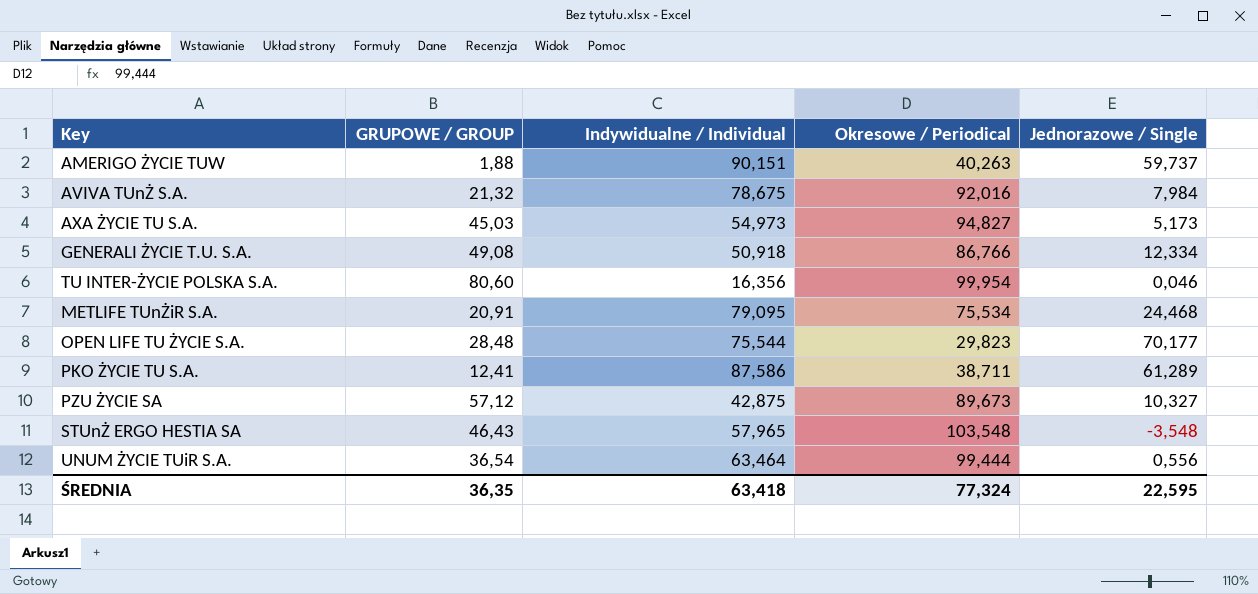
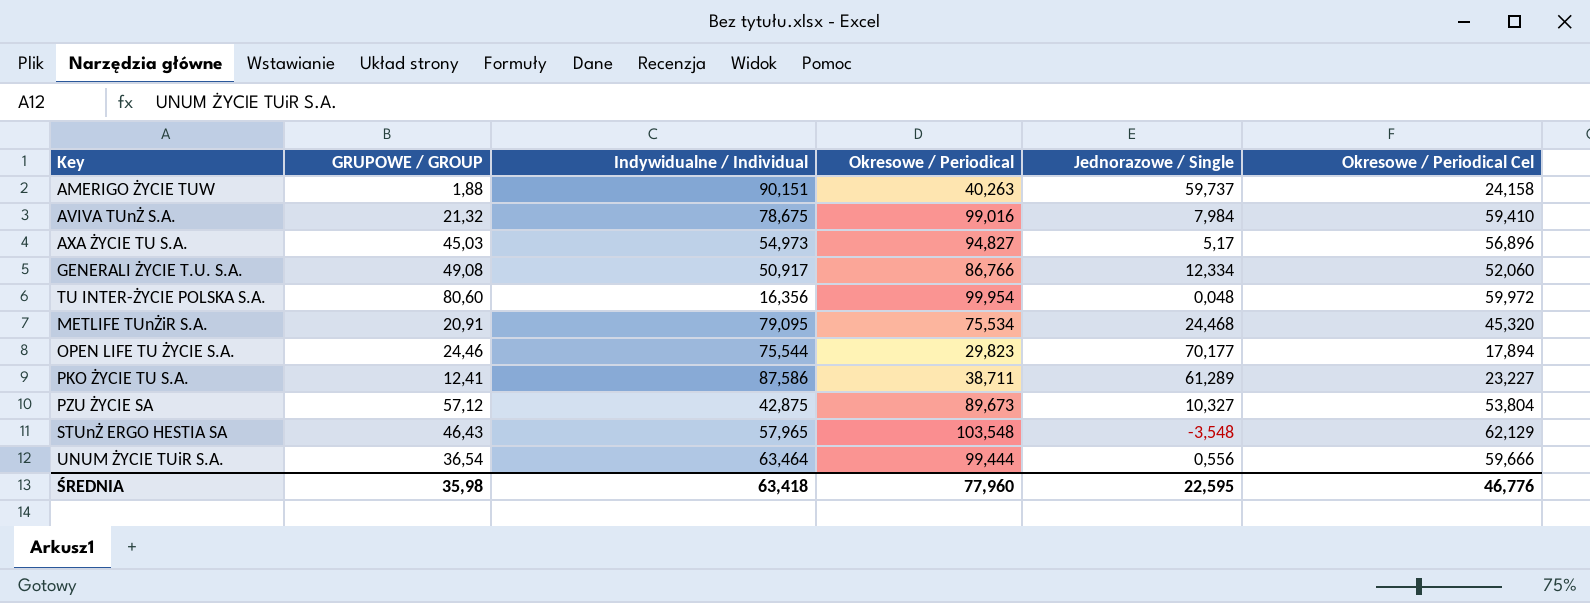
column Okresowe / Periodical Cel | formula: none -> [Okresowe / Periodical] * 0,6
AVIVA TUnŻ S.A. | Okresowe / Periodical: 92,016 -> 99,016
AXA ŻYCIE TU S.A. | Jednorazowe / Single: 5,173 -> 5,17
GENERALI ŻYCIE T.U. S.A. | Indywidualne / Individual: 50,918 -> 50,917
TU INTER-ŻYCIE POLSKA S.A. | Jednorazowe / Single: 0,046 -> 0,048
OPEN LIFE TU ŻYCIE S.A. | GRUPOWE / GROUP: 28,48 -> 24,46
ŚREDNIA | GRUPOWE / GROUP: 36,35 -> 35,98
ŚREDNIA | Okresowe / Periodical: 77,324 -> 77,960

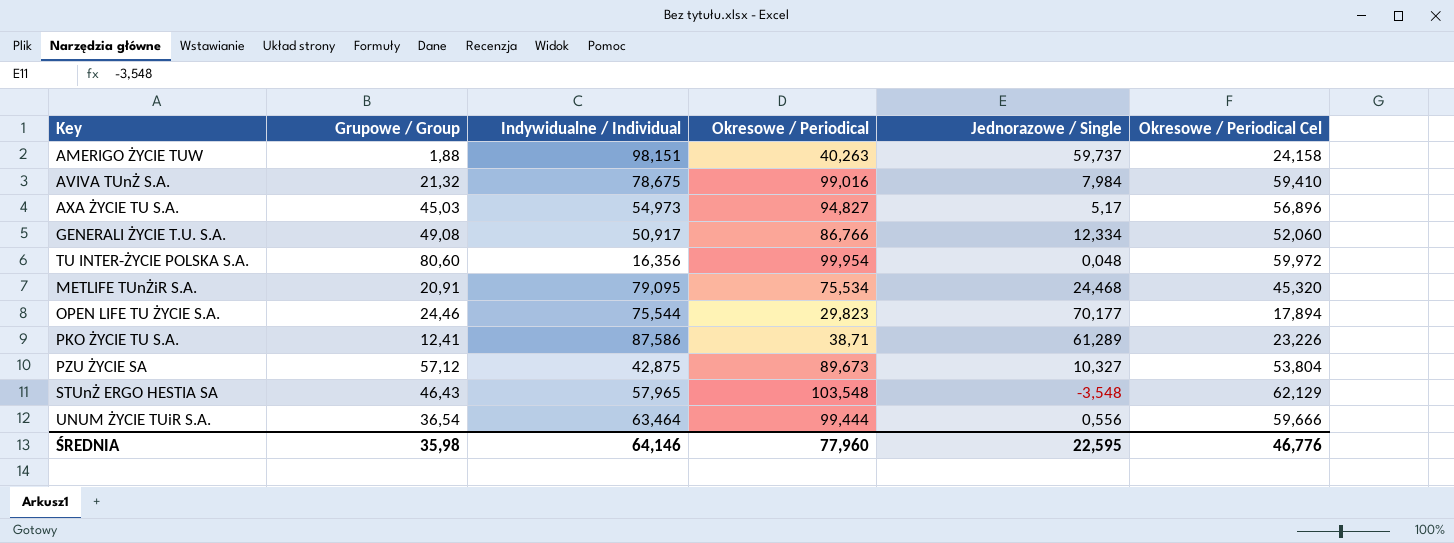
column name: GRUPOWE / GROUP -> Grupowe / Group
AMERIGO ŻYCIE TUW | Indywidualne / Individual: 90,151 -> 98,151
PKO ŻYCIE TU S.A. | Okresowe / Periodical: 38,711 -> 38,71
PKO ŻYCIE TU S.A. | Okresowe / Periodical Cel: 23,227 -> 23,226
ŚREDNIA | Indywidualne / Individual: 63,418 -> 64,146

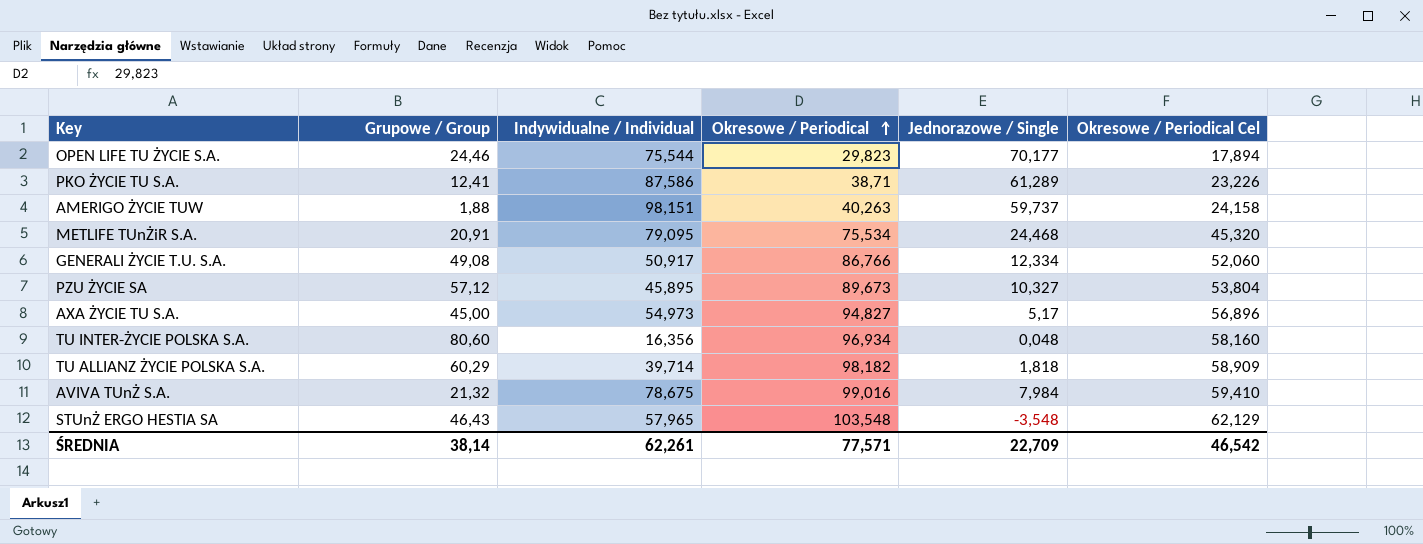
row order: none -> Okresowe / Periodical ascending
row UNUM ŻYCIE TUiR S.A.: 36,54 | 63,464 | 99,444 | 0,556 | 59,666 -> none
PZU ŻYCIE SA | Indywidualne / Individual: 42,875 -> 45,895
AXA ŻYCIE TU S.A. | Grupowe / Group: 45,03 -> 45,00
TU INTER-ŻYCIE POLSKA S.A. | Okresowe / Periodical: 99,954 -> 96,934
TU INTER-ŻYCIE POLSKA S.A. | Okresowe / Periodical Cel: 59,972 -> 58,160
row TU ALLIANZ ŻYCIE POLSKA S.A.: none -> 60,29 | 39,714 | 98,182 | 1,818 | 58,909
ŚREDNIA | Grupowe / Group: 35,98 -> 38,14
ŚREDNIA | Indywidualne / Individual: 64,146 -> 62,261
ŚREDNIA | Okresowe / Periodical: 77,960 -> 77,571
ŚREDNIA | Jednorazowe / Single: 22,595 -> 22,709
ŚREDNIA | Okresowe / Periodical Cel: 46,776 -> 46,542

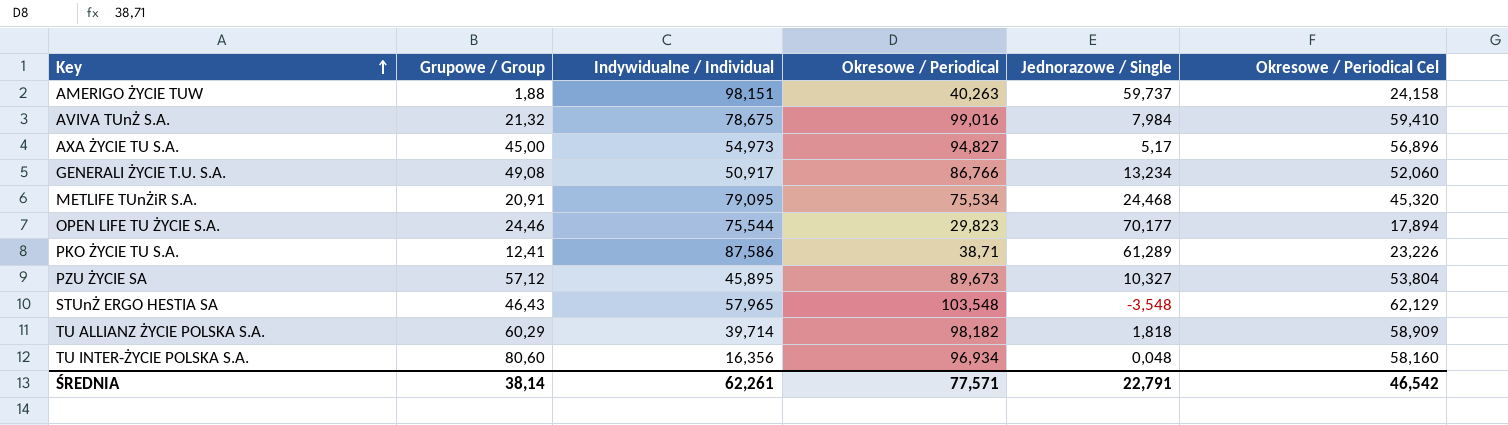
row order: Okresowe / Periodical ascending -> Key ascending
GENERALI ŻYCIE T.U. S.A. | Jednorazowe / Single: 12,334 -> 13,234
ŚREDNIA | Jednorazowe / Single: 22,709 -> 22,791

